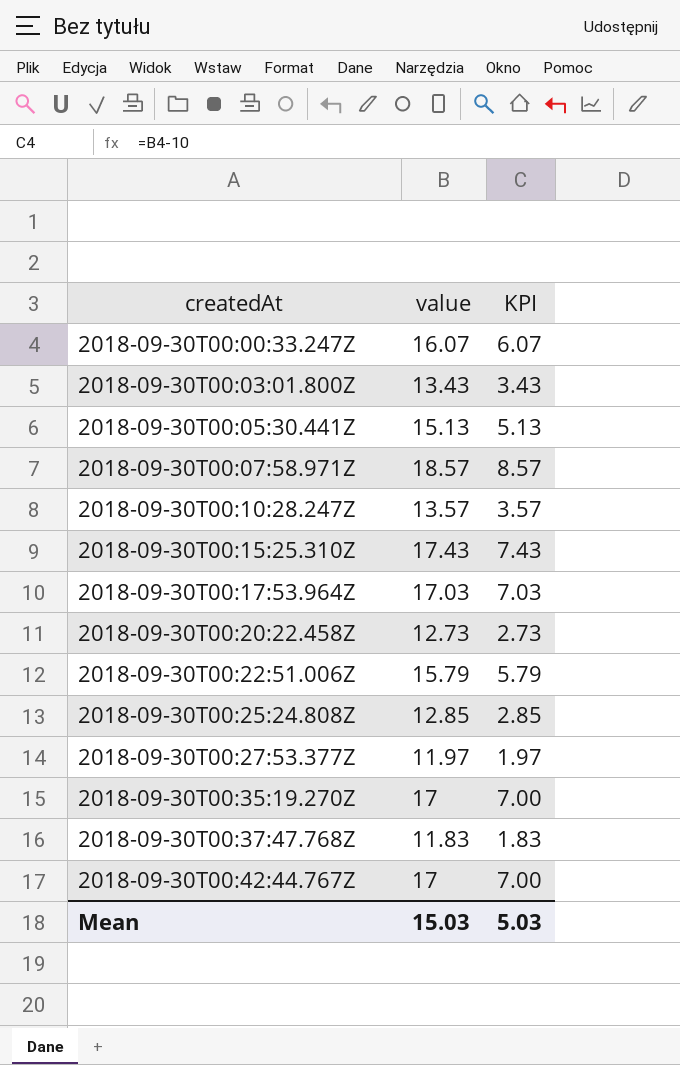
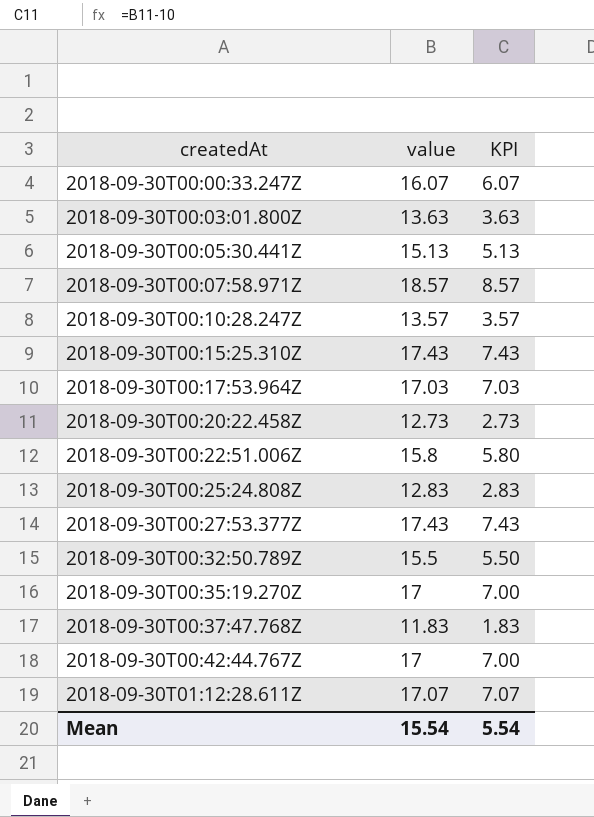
2018-09-30T00:03:01.800Z | value: 13.43 -> 13.63
2018-09-30T00:03:01.800Z | KPI: 3.43 -> 3.63
2018-09-30T00:22:51.006Z | value: 15.79 -> 15.8
2018-09-30T00:22:51.006Z | KPI: 5.79 -> 5.80
2018-09-30T00:25:24.808Z | value: 12.85 -> 12.83
2018-09-30T00:25:24.808Z | KPI: 2.85 -> 2.83
2018-09-30T00:27:53.377Z | value: 11.97 -> 17.43
2018-09-30T00:27:53.377Z | KPI: 1.97 -> 7.43
row 2018-09-30T00:32:50.789Z: none -> 15.5 | 5.50
row 2018-09-30T01:12:28.611Z: none -> 17.07 | 7.07
Mean | value: 15.03 -> 15.54
Mean | KPI: 5.03 -> 5.54

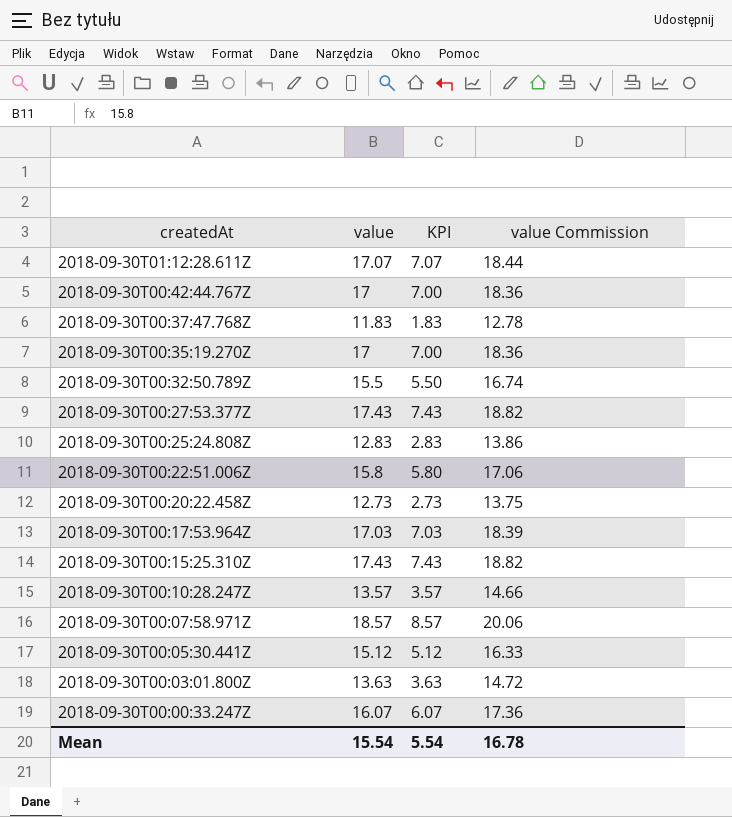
row order: createdAt ascending -> createdAt descending
column value Commission | formula: none -> [value] * 1.08
2018-09-30T00:05:30.441Z | value: 15.13 -> 15.12
2018-09-30T00:05:30.441Z | KPI: 5.13 -> 5.12

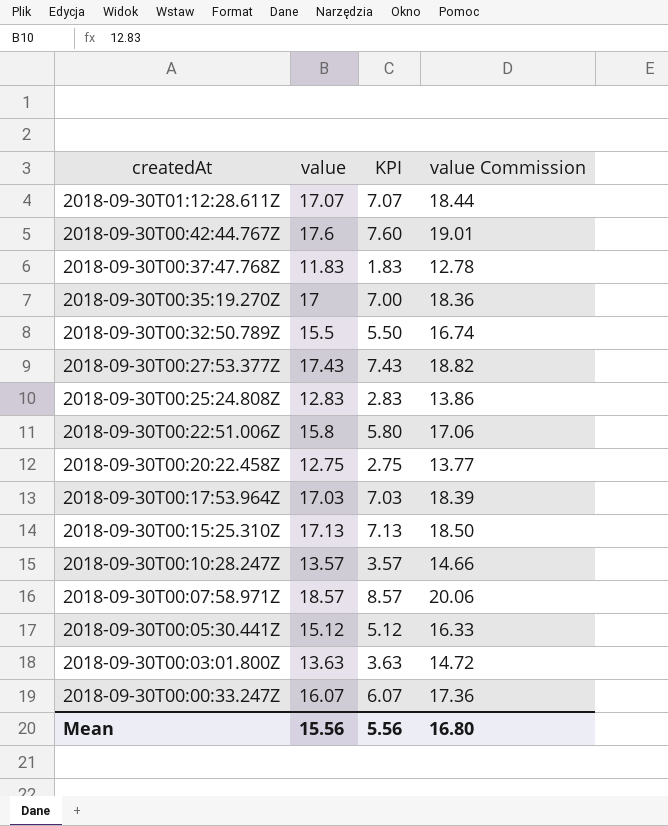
2018-09-30T00:42:44.767Z | value: 17 -> 17.6
2018-09-30T00:42:44.767Z | KPI: 7.00 -> 7.60
2018-09-30T00:42:44.767Z | value Commission: 18.36 -> 19.01
2018-09-30T00:20:22.458Z | value: 12.73 -> 12.75
2018-09-30T00:20:22.458Z | KPI: 2.73 -> 2.75
2018-09-30T00:20:22.458Z | value Commission: 13.75 -> 13.77
2018-09-30T00:15:25.310Z | value: 17.43 -> 17.13
2018-09-30T00:15:25.310Z | KPI: 7.43 -> 7.13
2018-09-30T00:15:25.310Z | value Commission: 18.82 -> 18.50
Mean | value: 15.54 -> 15.56
Mean | KPI: 5.54 -> 5.56
Mean | value Commission: 16.78 -> 16.80

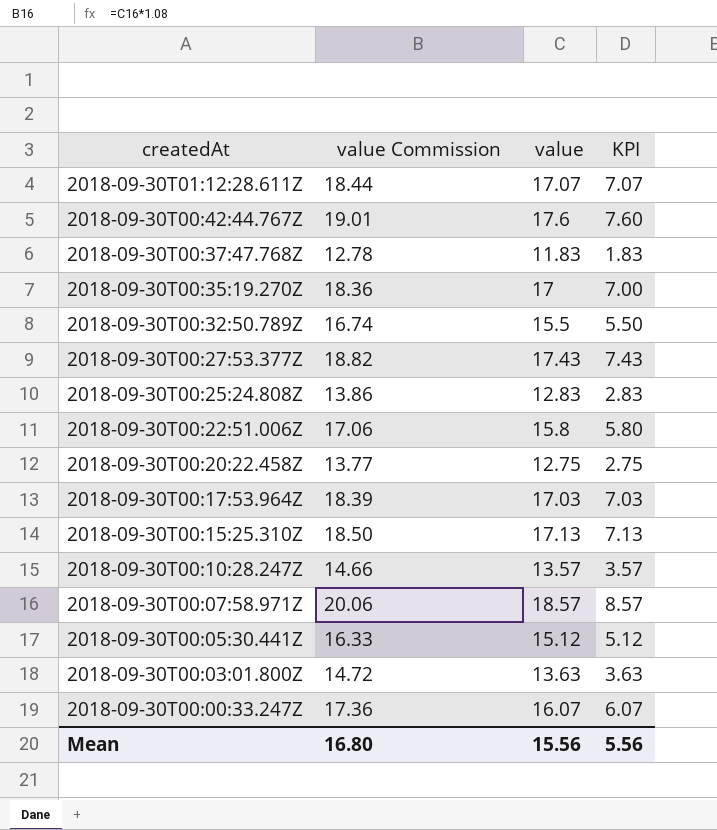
column value Commission | position: 4 -> 2

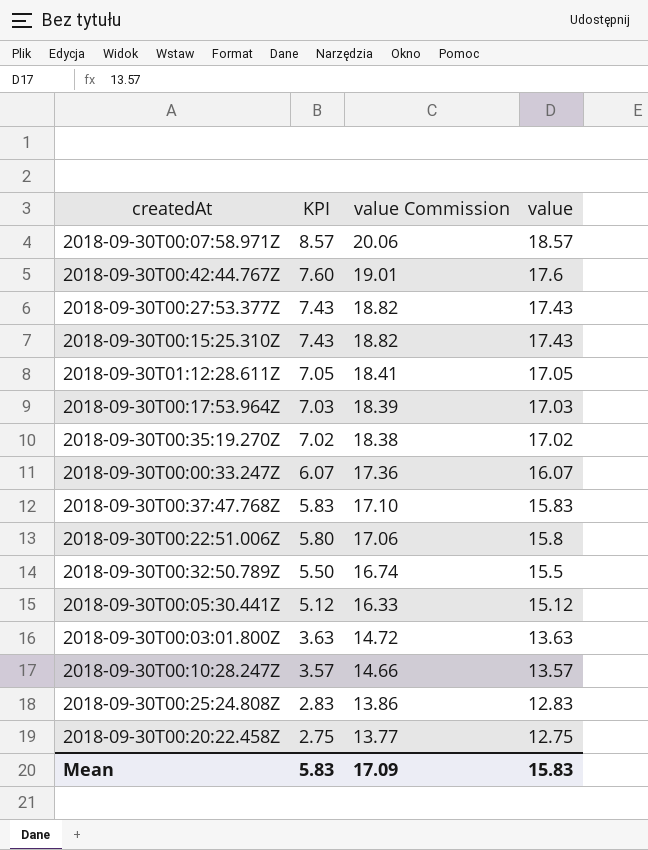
row order: createdAt descending -> KPI descending
column KPI | position: 4 -> 2
2018-09-30T00:15:25.310Z | KPI: 7.13 -> 7.43
2018-09-30T00:15:25.310Z | value Commission: 18.50 -> 18.82
2018-09-30T00:15:25.310Z | value: 17.13 -> 17.43
2018-09-30T01:12:28.611Z | KPI: 7.07 -> 7.05
2018-09-30T01:12:28.611Z | value Commission: 18.44 -> 18.41
2018-09-30T01:12:28.611Z | value: 17.07 -> 17.05
2018-09-30T00:35:19.270Z | KPI: 7.00 -> 7.02
2018-09-30T00:35:19.270Z | value Commission: 18.36 -> 18.38
2018-09-30T00:35:19.270Z | value: 17 -> 17.02
2018-09-30T00:37:47.768Z | KPI: 1.83 -> 5.83
2018-09-30T00:37:47.768Z | value Commission: 12.78 -> 17.10
2018-09-30T00:37:47.768Z | value: 11.83 -> 15.83
Mean | KPI: 5.56 -> 5.83
Mean | value Commission: 16.80 -> 17.09
Mean | value: 15.56 -> 15.83

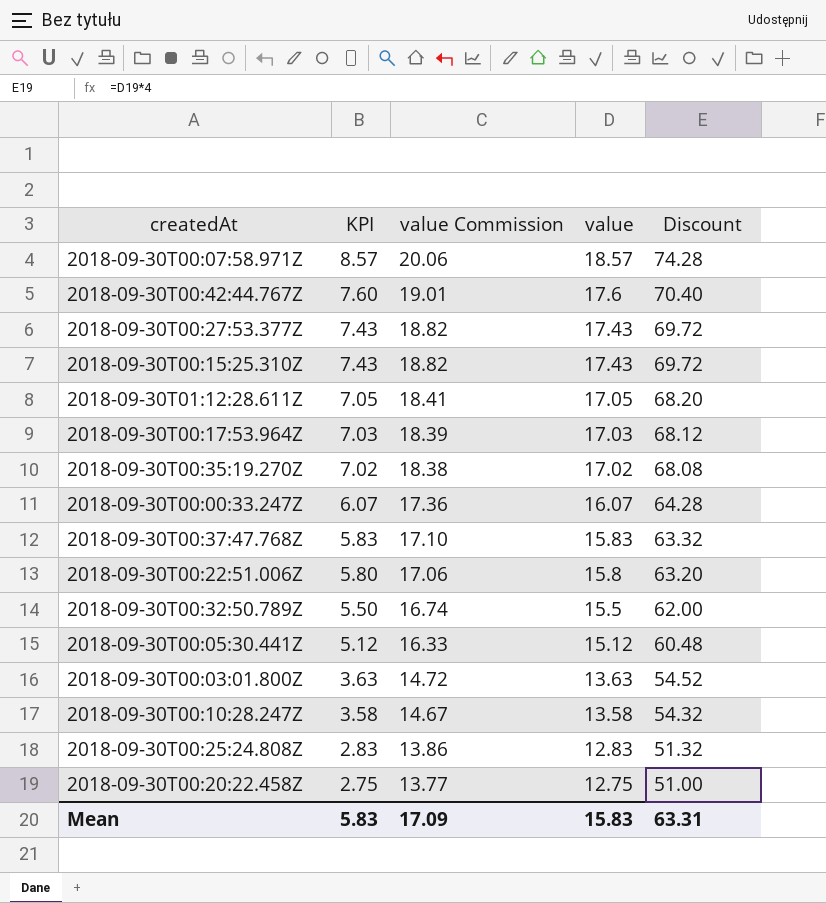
column Discount | formula: none -> [value] * 4
2018-09-30T00:10:28.247Z | KPI: 3.57 -> 3.58
2018-09-30T00:10:28.247Z | value Commission: 14.66 -> 14.67
2018-09-30T00:10:28.247Z | value: 13.57 -> 13.58

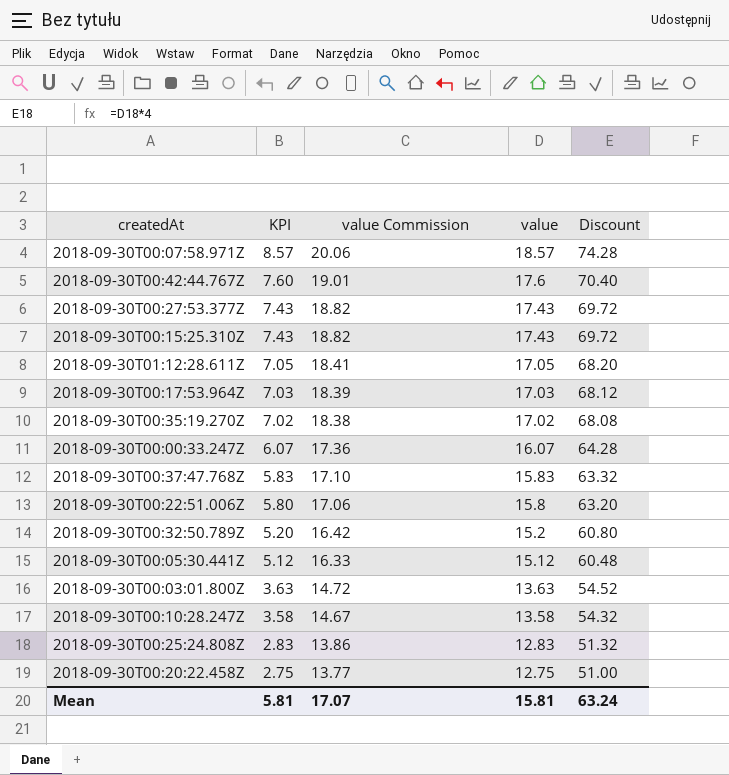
2018-09-30T00:32:50.789Z | KPI: 5.50 -> 5.20
2018-09-30T00:32:50.789Z | value Commission: 16.74 -> 16.42
2018-09-30T00:32:50.789Z | value: 15.5 -> 15.2
2018-09-30T00:32:50.789Z | Discount: 62.00 -> 60.80
Mean | KPI: 5.83 -> 5.81
Mean | value Commission: 17.09 -> 17.07
Mean | value: 15.83 -> 15.81
Mean | Discount: 63.31 -> 63.24

